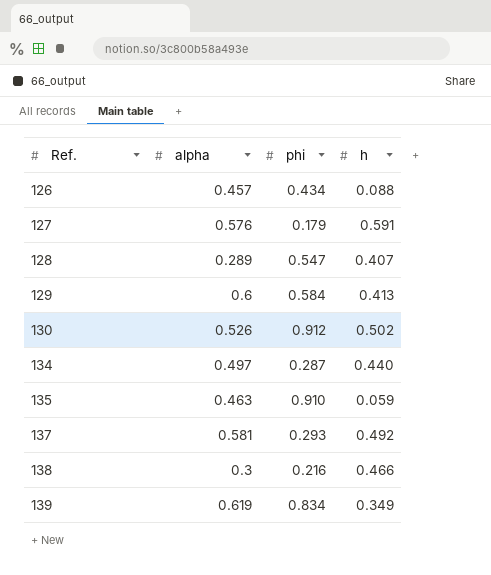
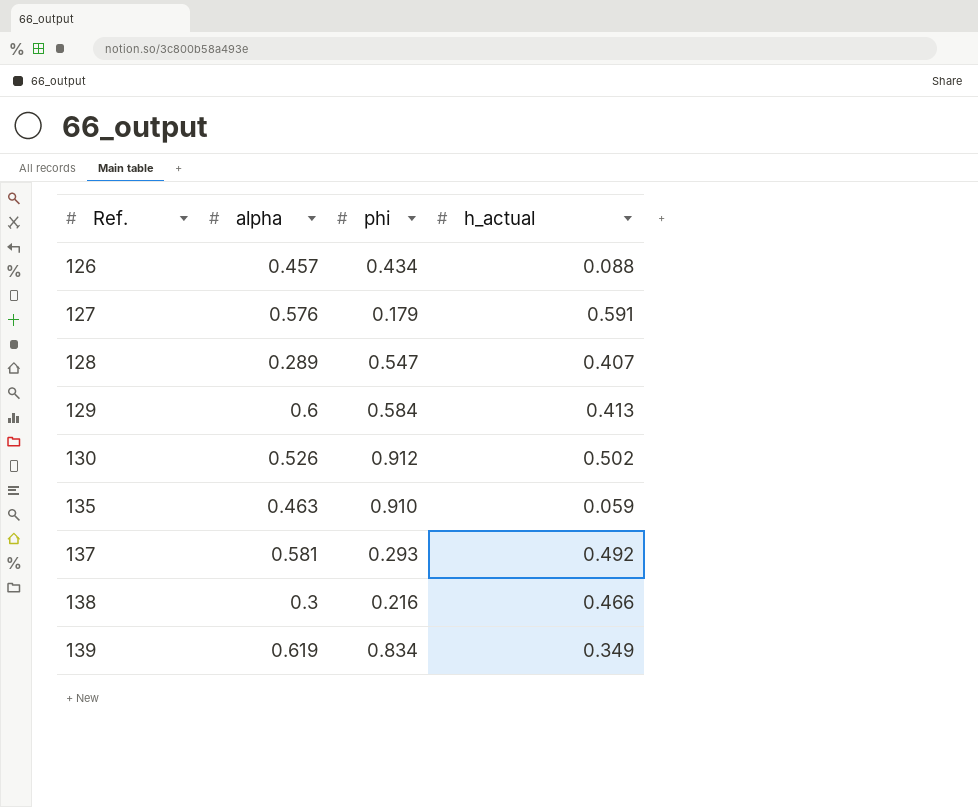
column name: h -> h_actual
row 134: 0.497 | 0.287 | 0.440 -> none

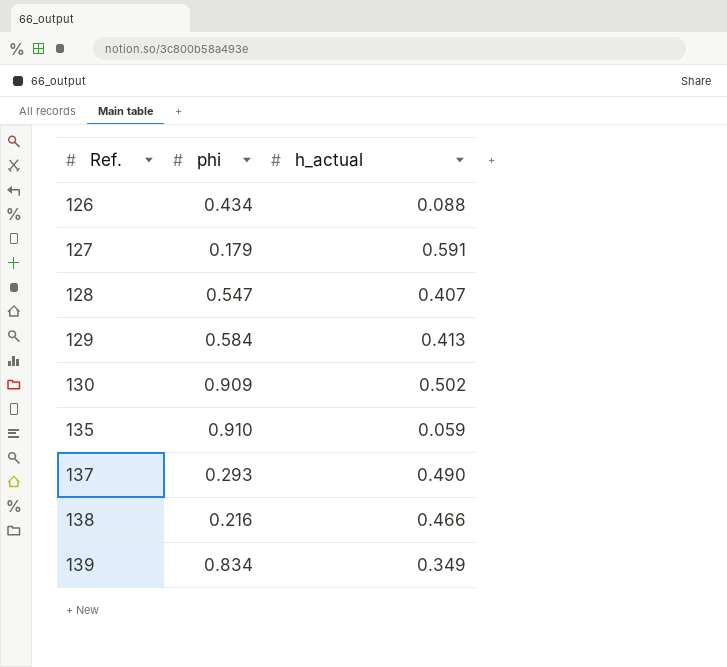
column alpha | position: 2 -> none
130 | phi: 0.912 -> 0.909
137 | h_actual: 0.492 -> 0.490

